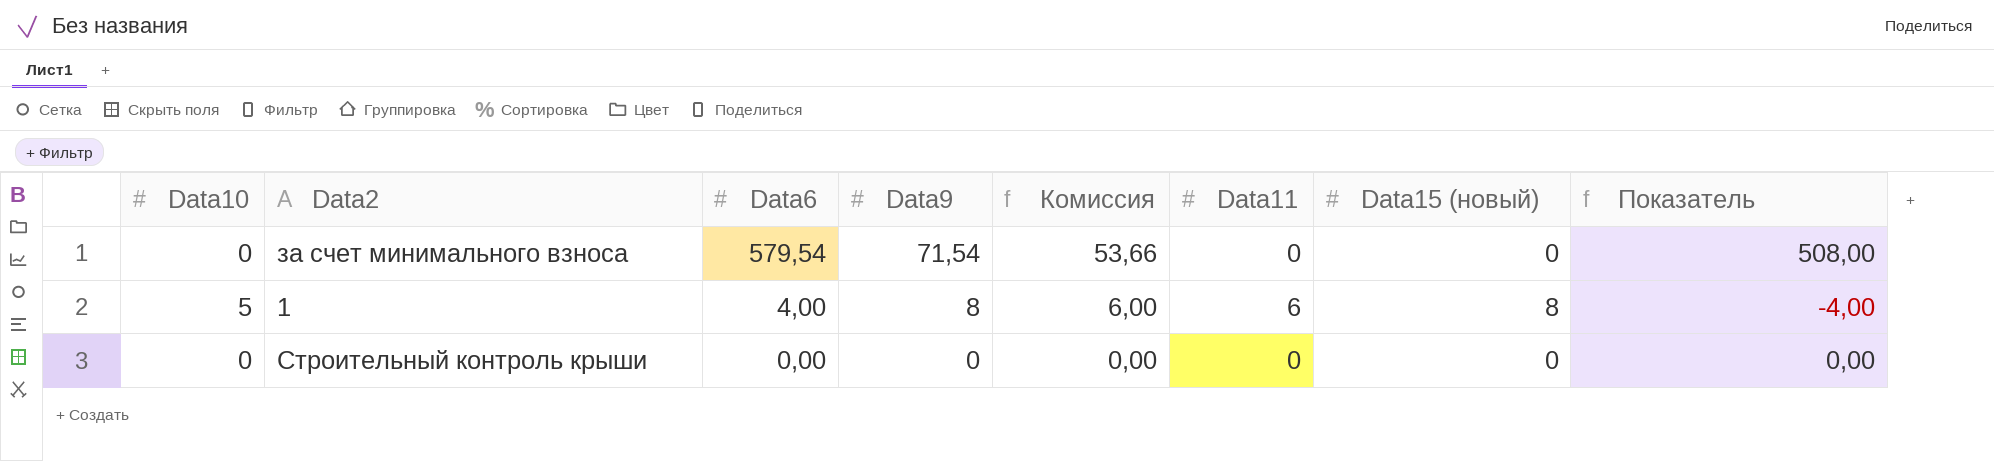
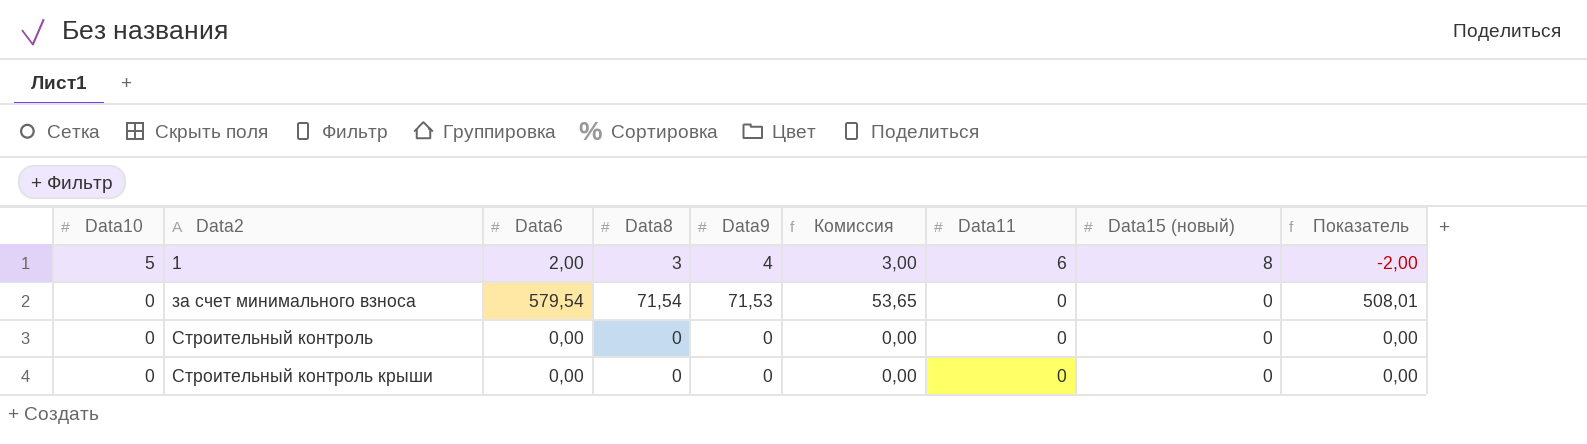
row order: Data6 descending -> Data10 descending
column Data8 | position: none -> 4
1 | Data6: 4,00 -> 2,00
1 | Data9: 8 -> 4
1 | Комиссия: 6,00 -> 3,00
1 | Показатель: -4,00 -> -2,00
за счет минимального взноса | Data9: 71,54 -> 71,53
за счет минимального взноса | Комиссия: 53,66 -> 53,65
за счет минимального взноса | Показатель: 508,00 -> 508,01
row Строительный контроль: none -> 0 | 0,00 | 0 | 0 | 0,00 | 0 | 0 | 0,00

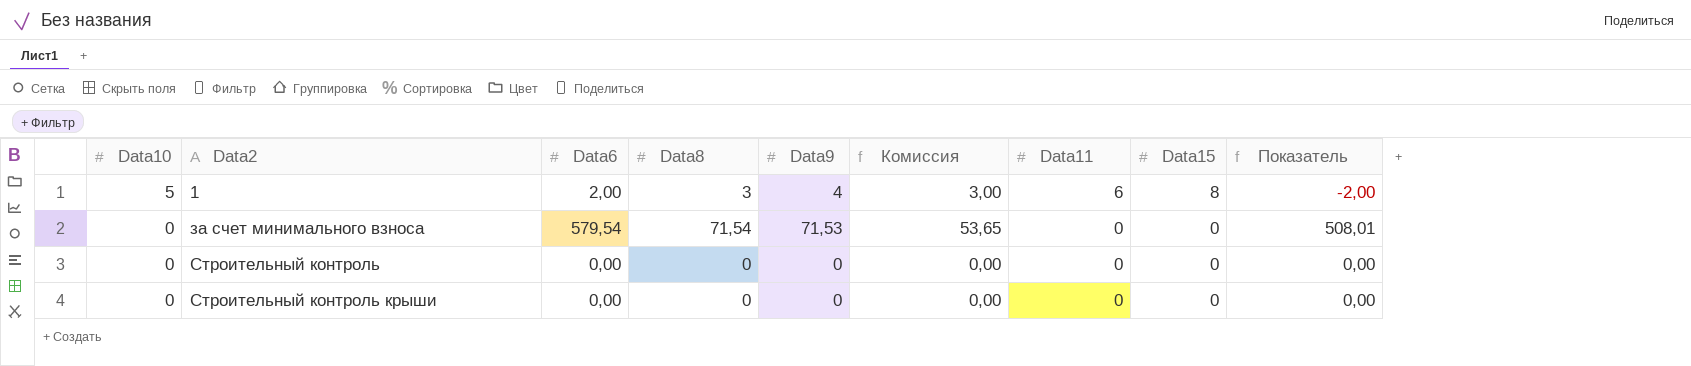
column name: Data15 (новый) -> Data15

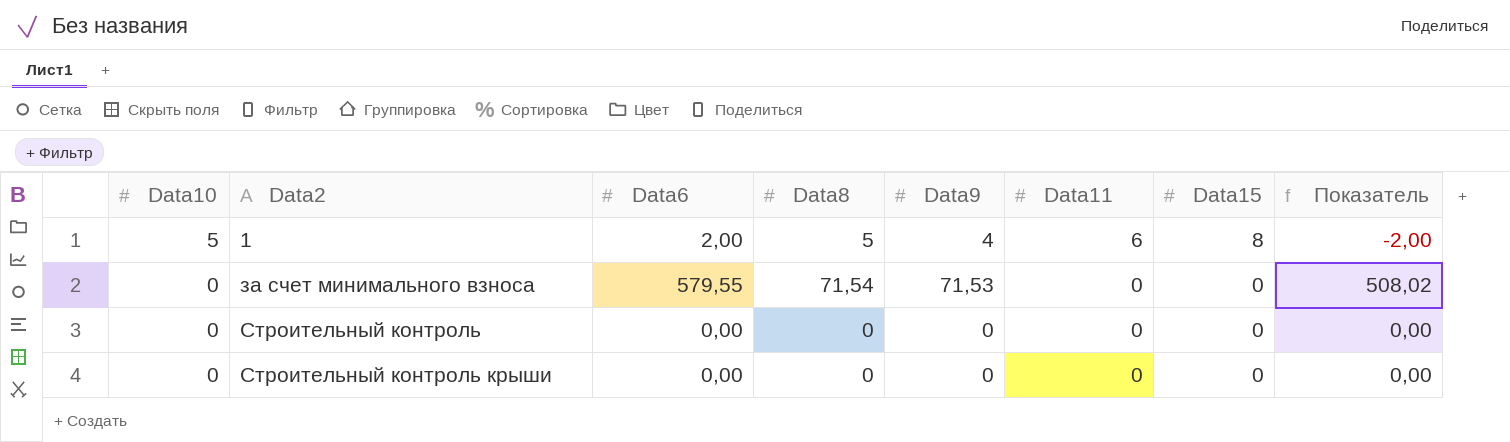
column Комиссия | formula: [Data9] * 0,75 -> none
1 | Data8: 3 -> 5
за счет минимального взноса | Data6: 579,54 -> 579,55
за счет минимального взноса | Показатель: 508,01 -> 508,02

